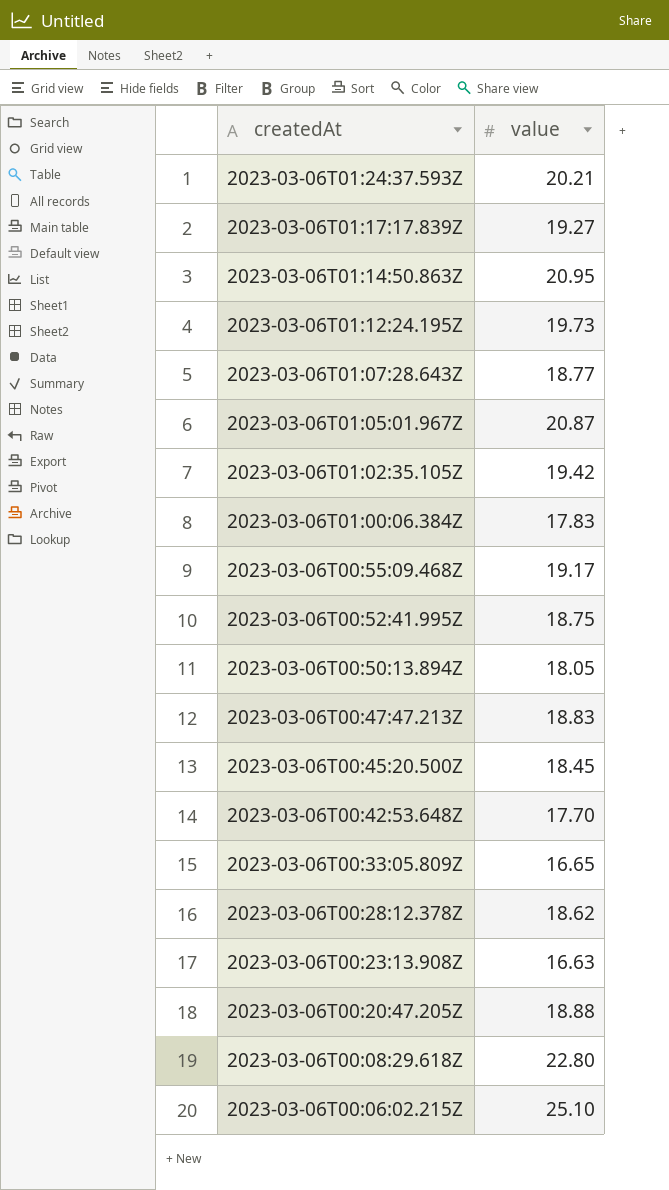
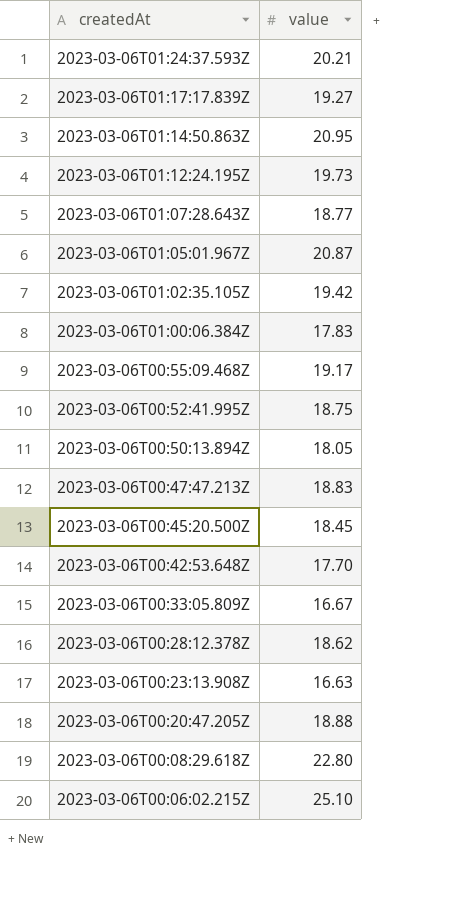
2023-03-06T00:33:05.809Z | value: 16.65 -> 16.67

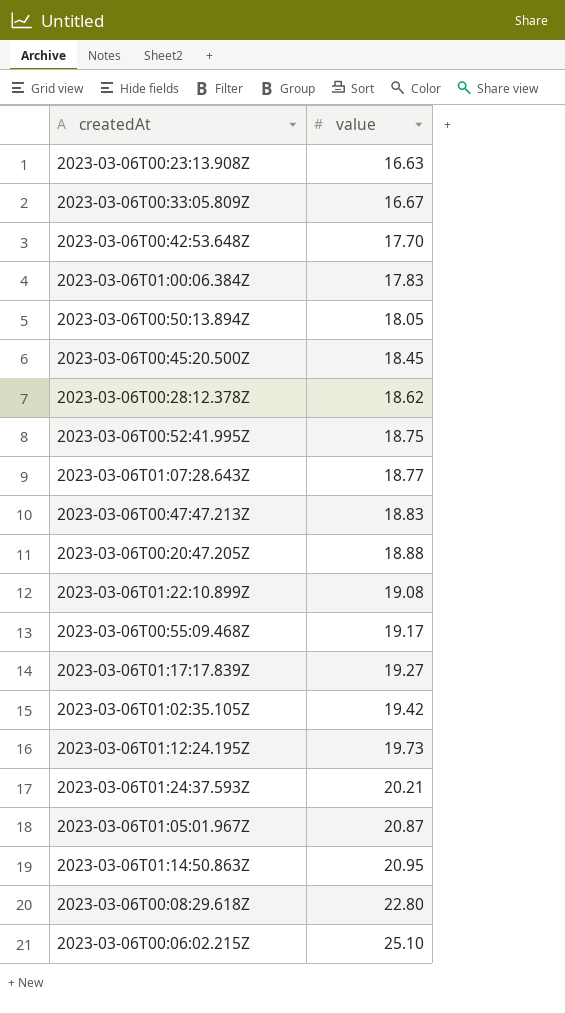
row order: createdAt descending -> value ascending
row 2023-03-06T01:22:10.899Z: none -> 19.08

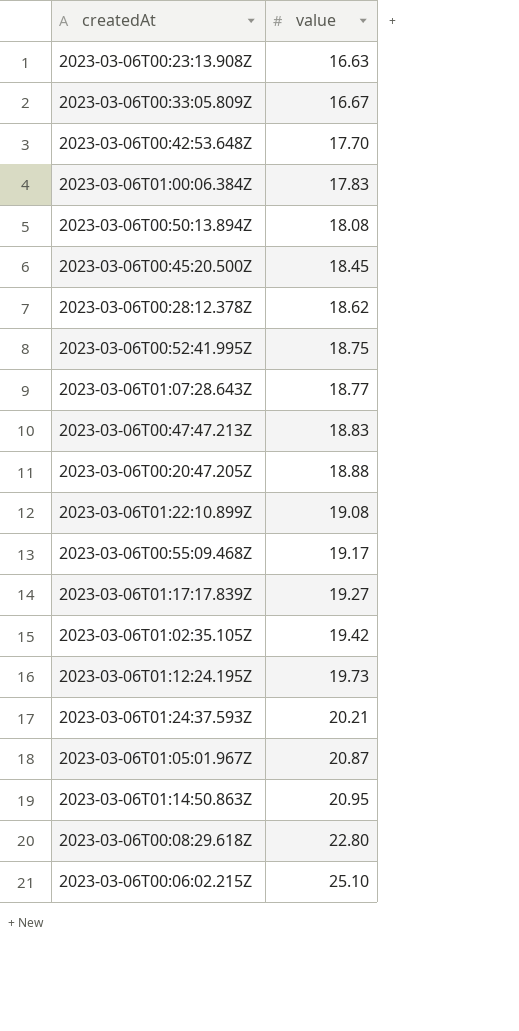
2023-03-06T00:50:13.894Z | value: 18.05 -> 18.08

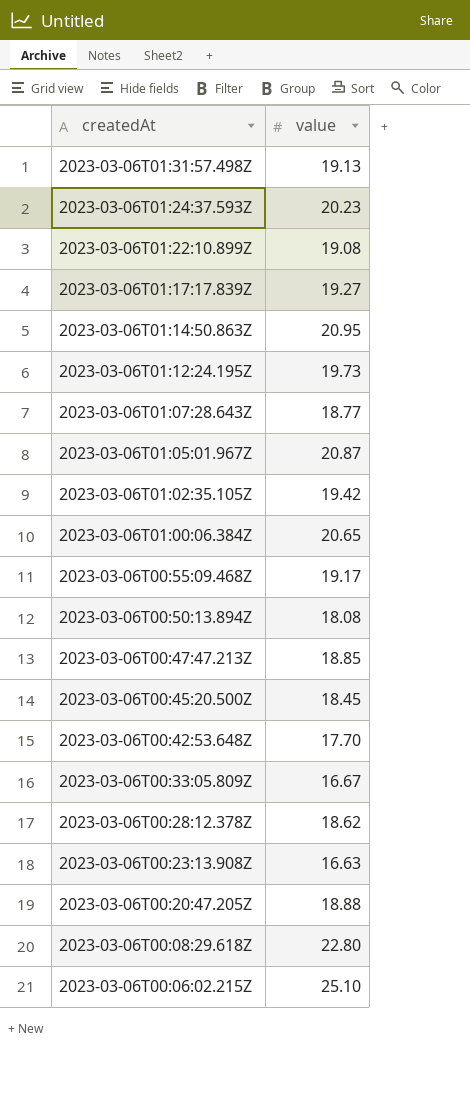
row order: value ascending -> createdAt descending
row 2023-03-06T00:52:41.995Z: 18.75 -> none
row 2023-03-06T01:31:57.498Z: none -> 19.13
2023-03-06T01:24:37.593Z | value: 20.21 -> 20.23
2023-03-06T01:00:06.384Z | value: 17.83 -> 20.65
2023-03-06T00:47:47.213Z | value: 18.83 -> 18.85

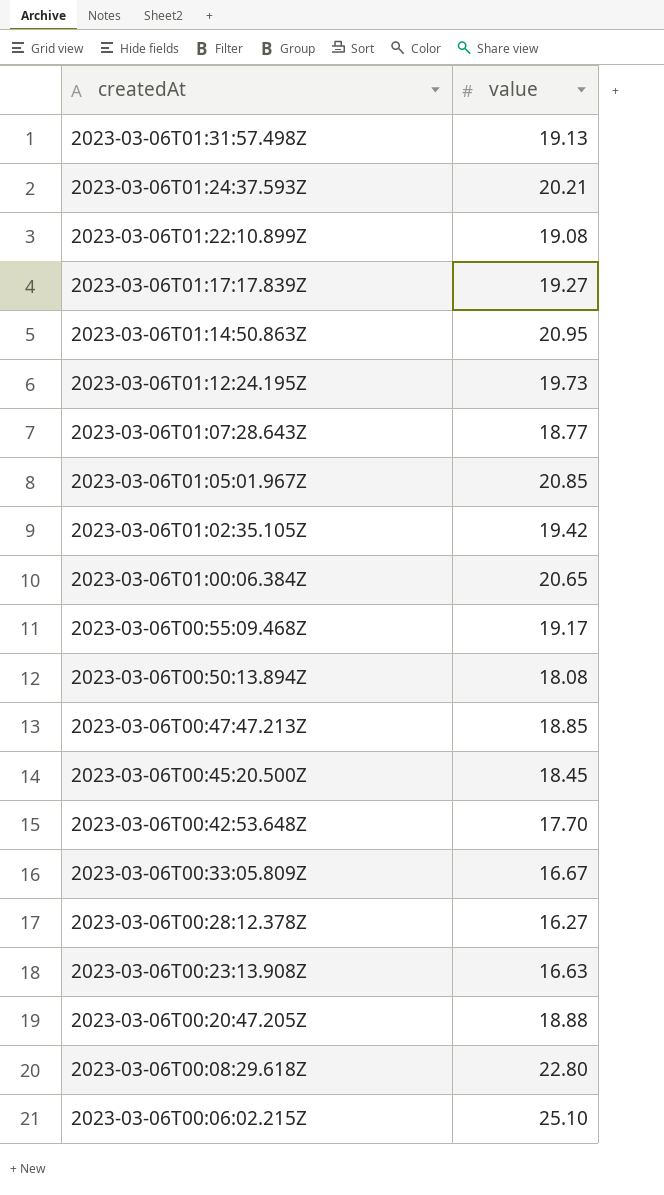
2023-03-06T01:24:37.593Z | value: 20.23 -> 20.21
2023-03-06T01:05:01.967Z | value: 20.87 -> 20.85
2023-03-06T00:28:12.378Z | value: 18.62 -> 16.27

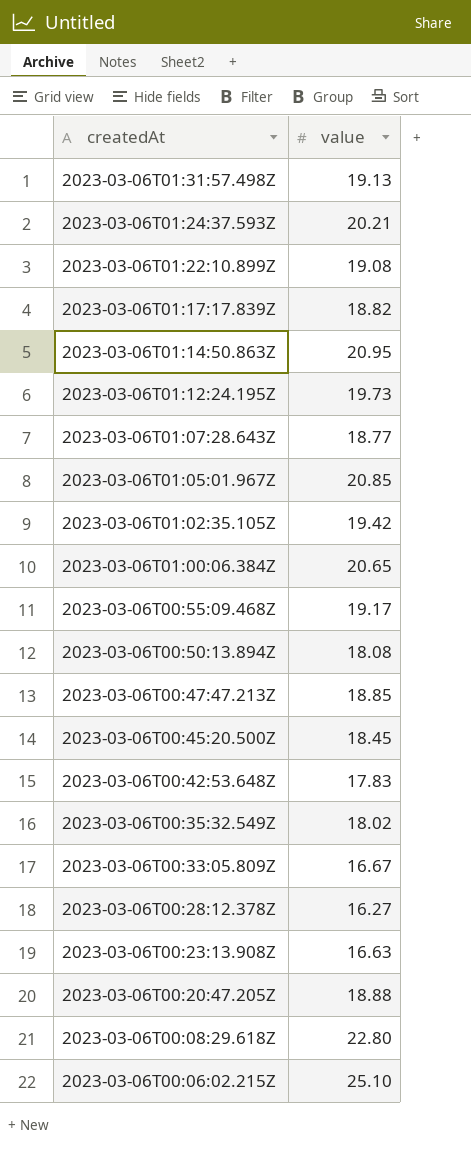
2023-03-06T01:17:17.839Z | value: 19.27 -> 18.82
2023-03-06T00:42:53.648Z | value: 17.70 -> 17.83
row 2023-03-06T00:35:32.549Z: none -> 18.02

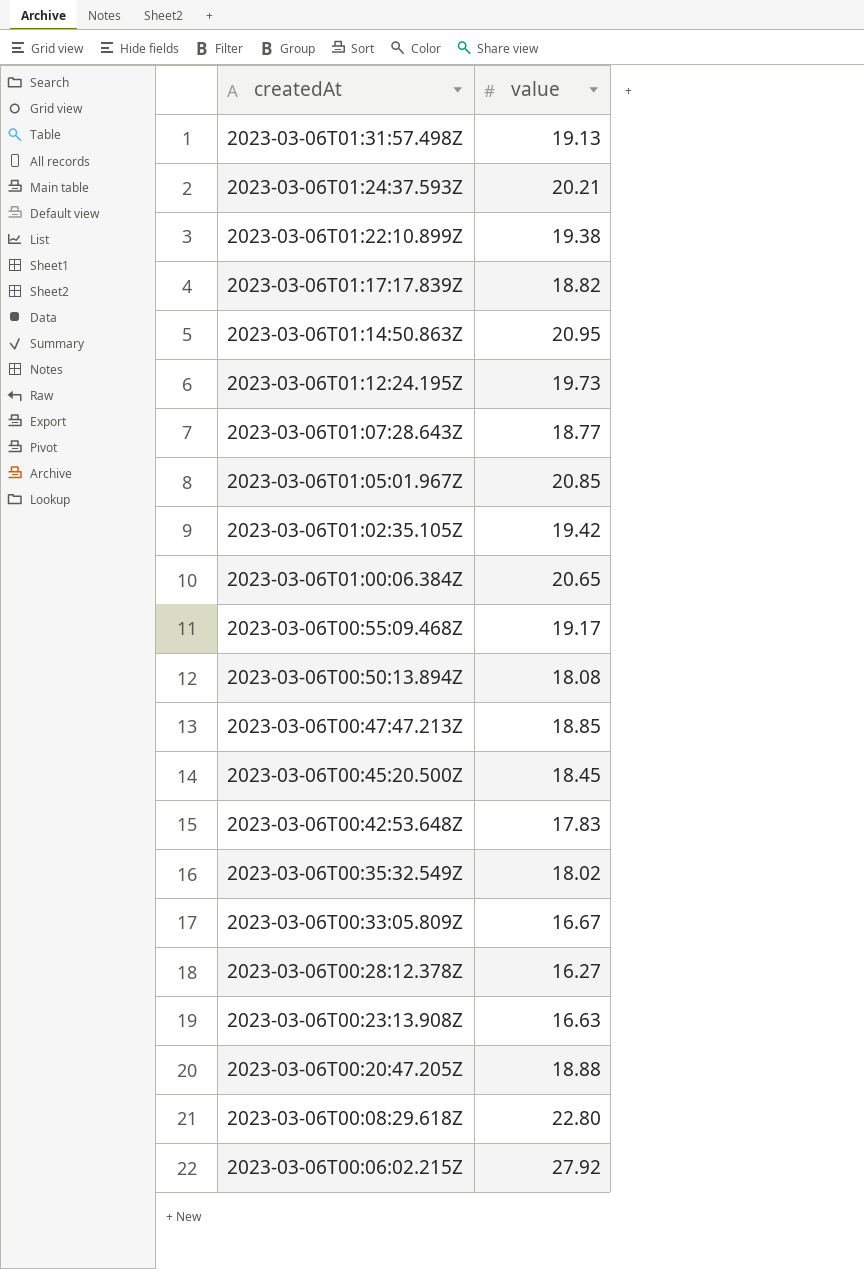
2023-03-06T01:22:10.899Z | value: 19.08 -> 19.38
2023-03-06T00:06:02.215Z | value: 25.10 -> 27.92

